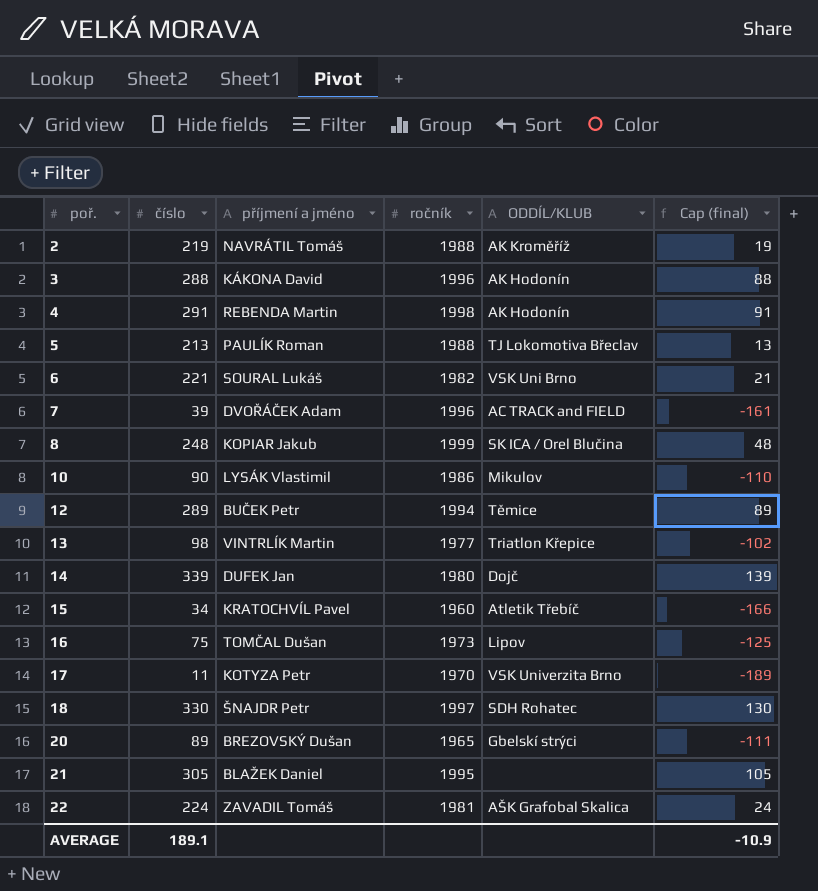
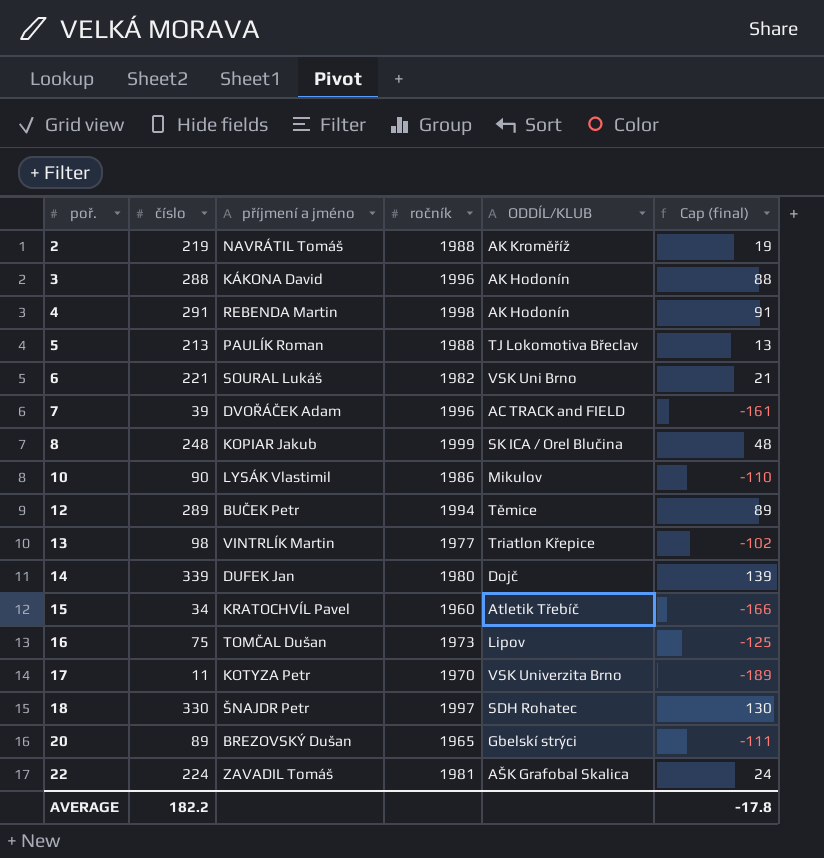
row 21: 305 | BLAŽEK Daniel | 1995 | none | 105 -> none
AVERAGE | číslo: 189.1 -> 182.2
AVERAGE | Cap (final): -10.9 -> -17.8

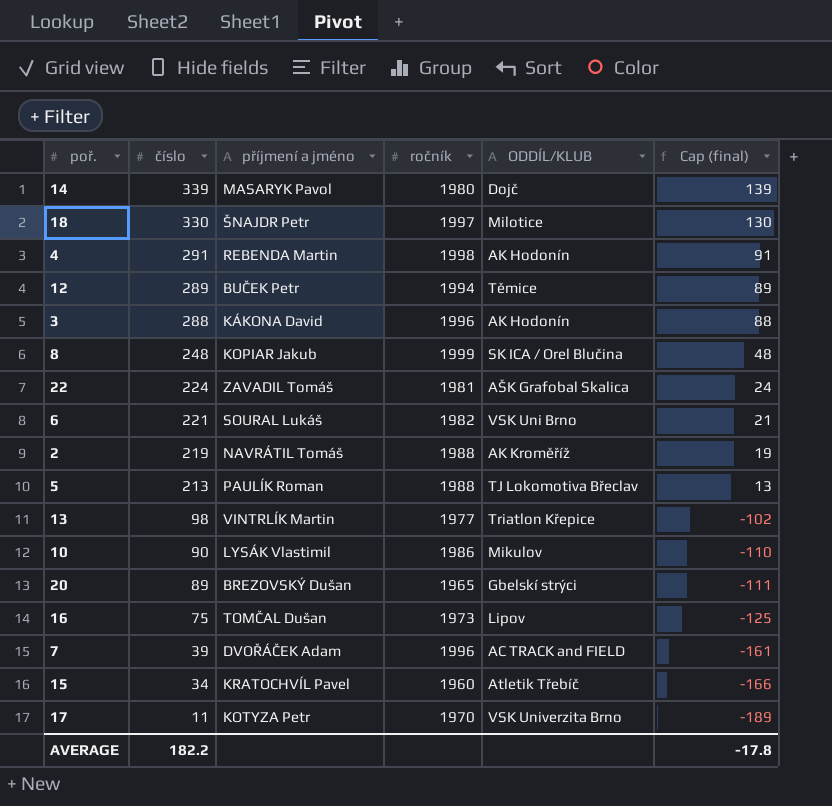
row order: poř. ascending -> číslo descending
14 | příjmení a jméno: DUFEK Jan -> MASARYK Pavol
18 | ODDÍL/KLUB: SDH Rohatec -> Milotice

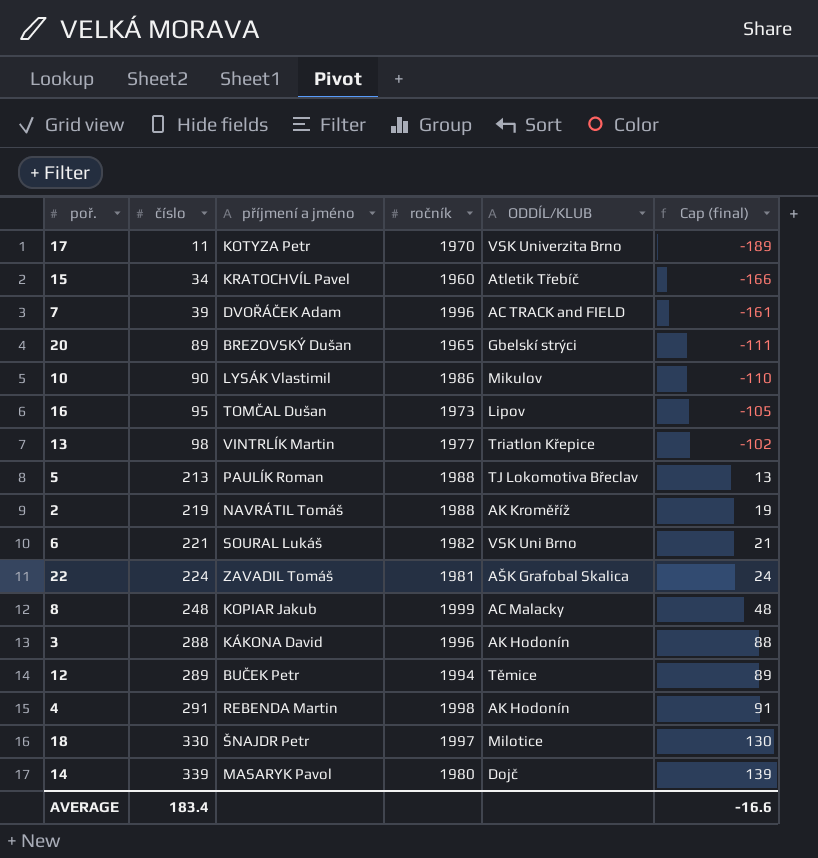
row order: číslo descending -> číslo ascending
16 | číslo: 75 -> 95
16 | Cap (final): -125 -> -105
8 | ODDÍL/KLUB: SK ICA / Orel Blučina -> AC Malacky
AVERAGE | číslo: 182.2 -> 183.4
AVERAGE | Cap (final): -17.8 -> -16.6

